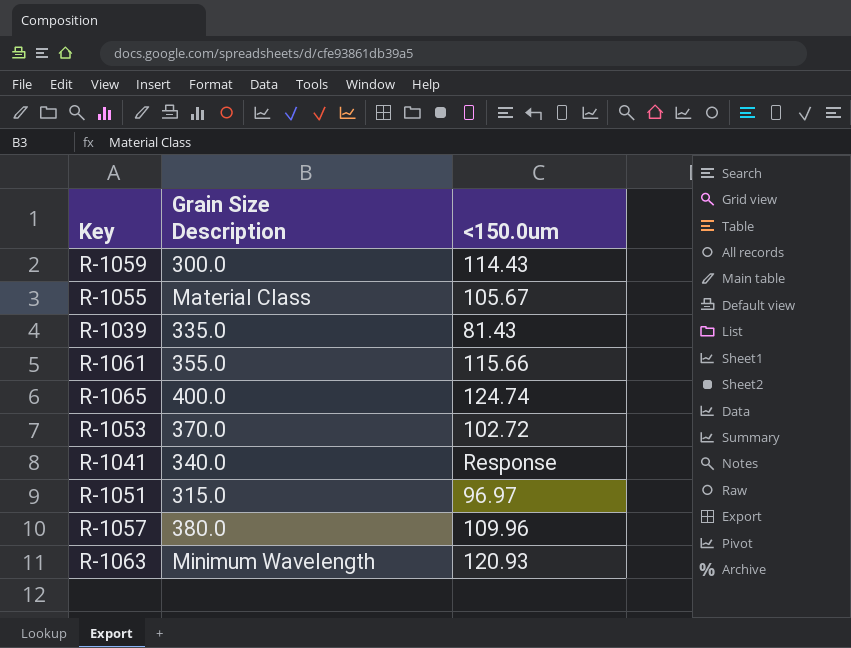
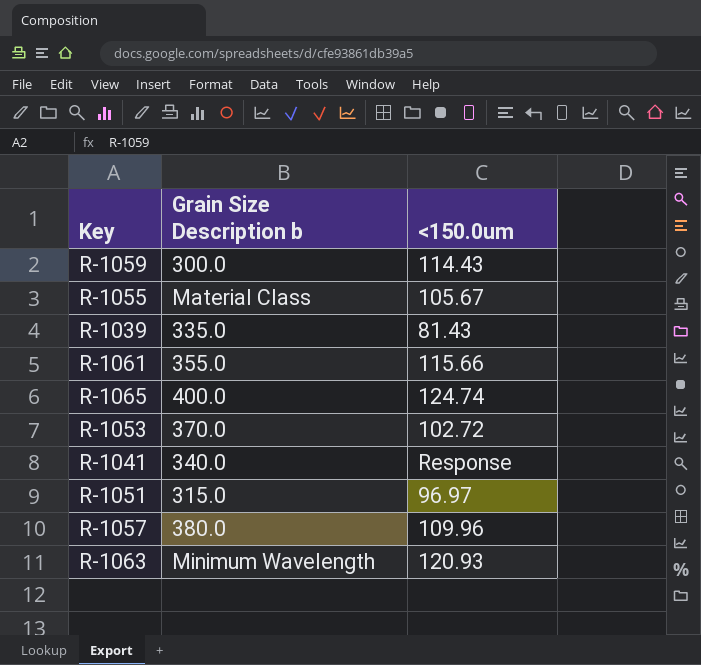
column name: Grain Size Description -> Grain Size Description b

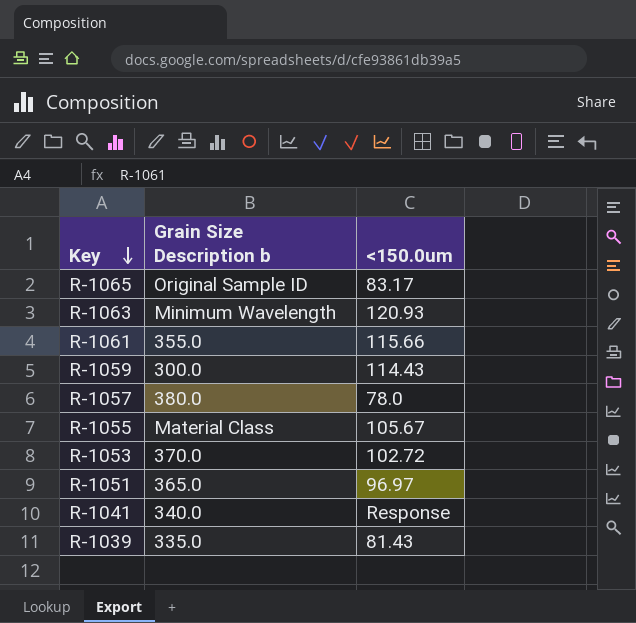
row order: none -> Key descending
R-1065 | Grain Size Description b: 400.0 -> Original Sample ID
R-1065 | <150.0um: 124.74 -> 83.17
R-1057 | <150.0um: 109.96 -> 78.0
R-1051 | Grain Size Description b: 315.0 -> 365.0

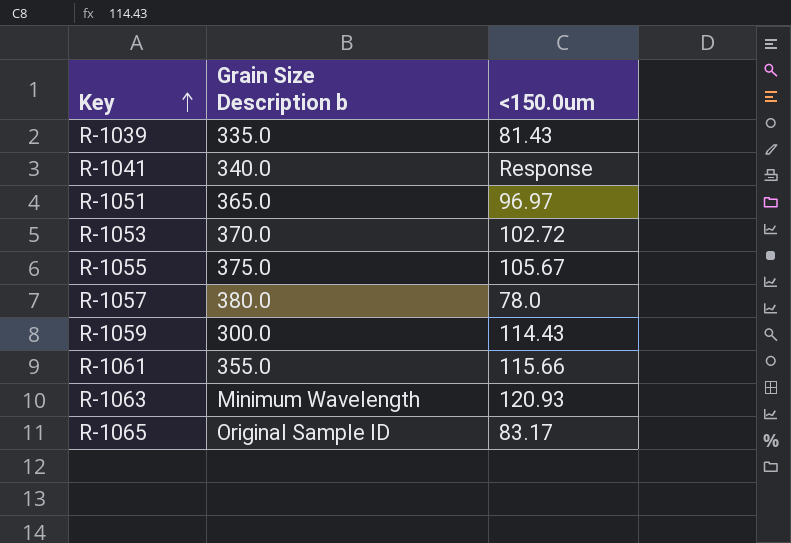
row order: Key descending -> Key ascending
R-1055 | Grain Size Description b: Material Class -> 375.0

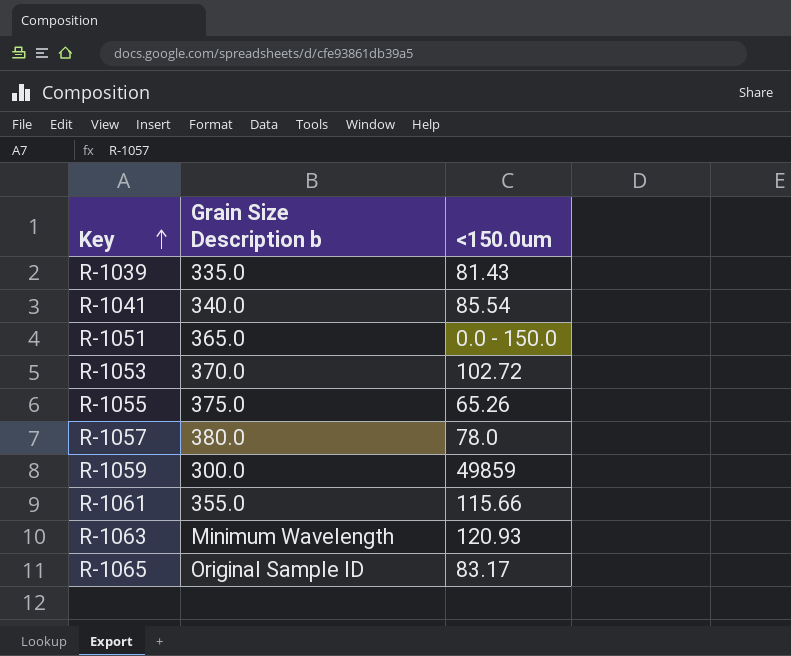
R-1041 | <150.0um: Response -> 85.54
R-1051 | <150.0um: 96.97 -> 0.0 - 150.0
R-1055 | <150.0um: 105.67 -> 65.26
R-1059 | <150.0um: 114.43 -> 49859

